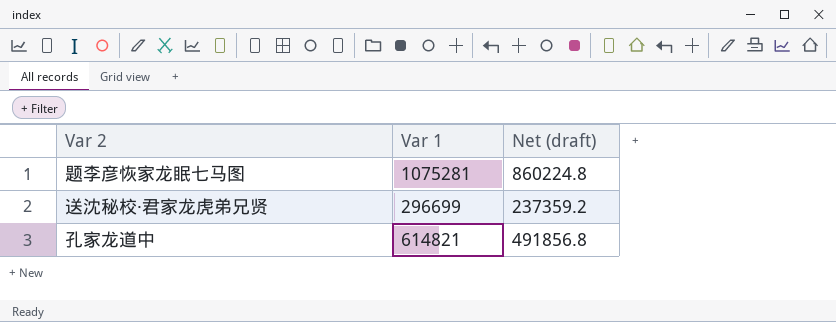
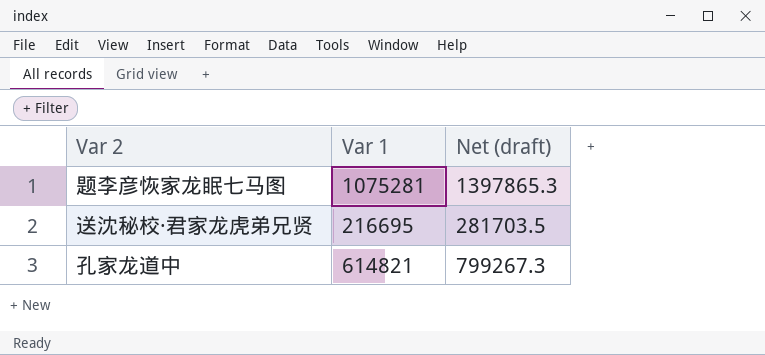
column Net (draft) | formula: [Var 1] * 0.8 -> [Var 1] * 1.3
送沈秘校·君家龙虎弟兄贤 | Var 1: 296699 -> 216695

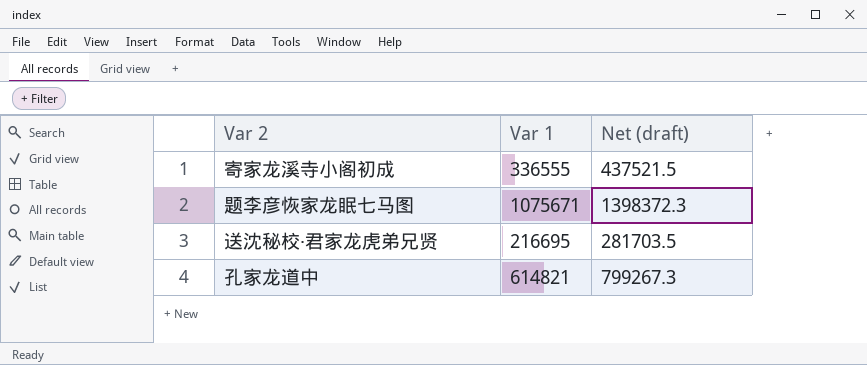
row 寄家龙溪寺小阁初成: none -> 336555 | 437521.5
题李彦恢家龙眠七马图 | Var 1: 1075281 -> 1075671
题李彦恢家龙眠七马图 | Net (draft): 1397865.3 -> 1398372.3

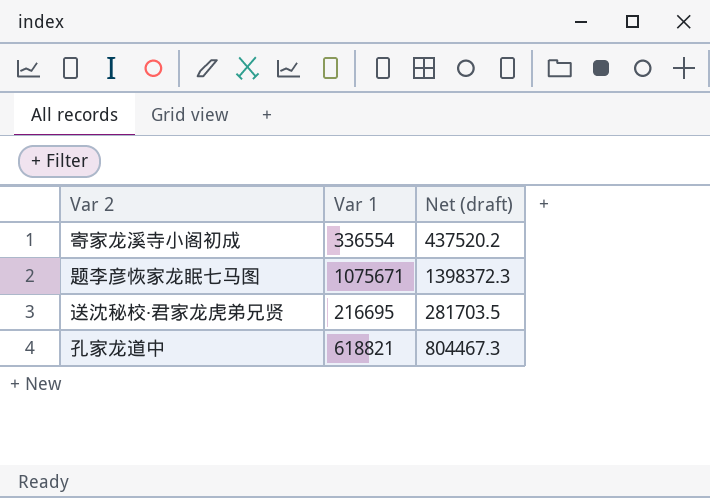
寄家龙溪寺小阁初成 | Var 1: 336555 -> 336554
寄家龙溪寺小阁初成 | Net (draft): 437521.5 -> 437520.2
孔家龙道中 | Var 1: 614821 -> 618821
孔家龙道中 | Net (draft): 799267.3 -> 804467.3

